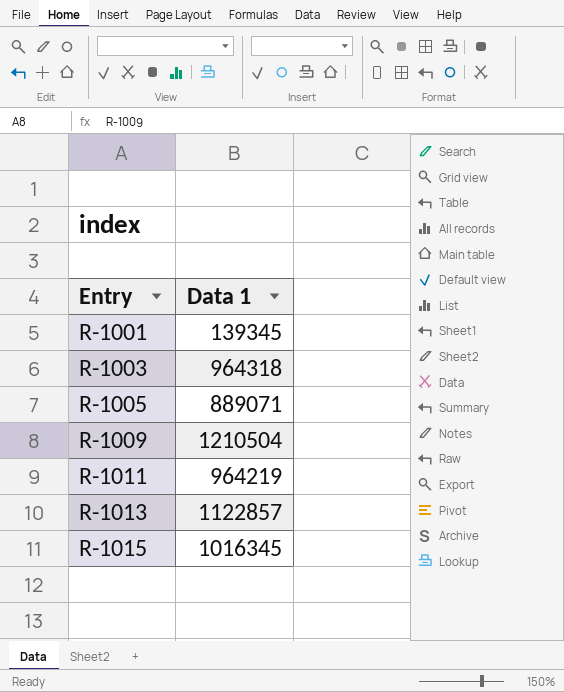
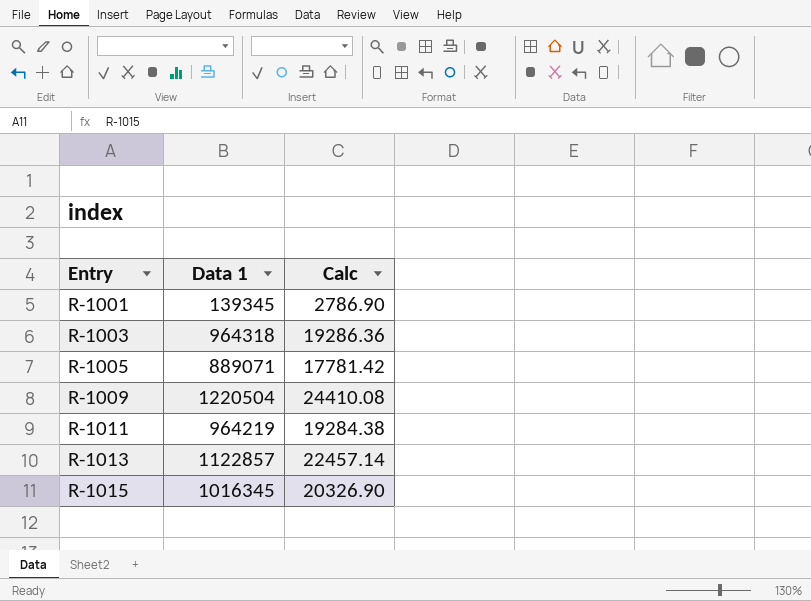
column Calc | formula: none -> [Data 1] * 0.02
R-1009 | Data 1: 1210504 -> 1220504

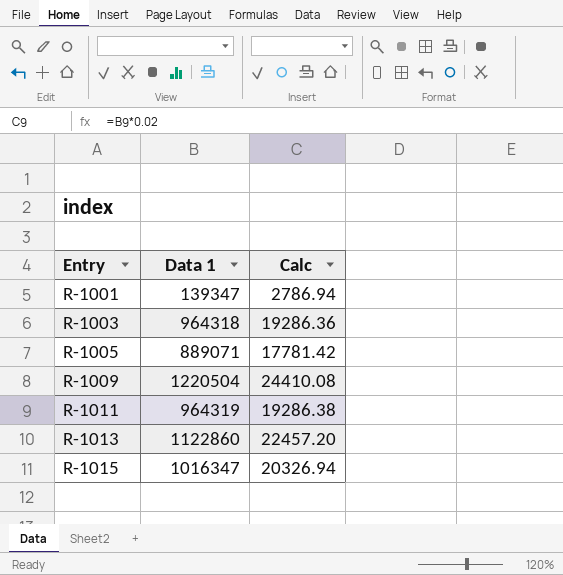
R-1001 | Data 1: 139345 -> 139347
R-1001 | Calc: 2786.90 -> 2786.94
R-1011 | Data 1: 964219 -> 964319
R-1011 | Calc: 19284.38 -> 19286.38
R-1013 | Data 1: 1122857 -> 1122860
R-1013 | Calc: 22457.14 -> 22457.20
R-1015 | Data 1: 1016345 -> 1016347
R-1015 | Calc: 20326.90 -> 20326.94

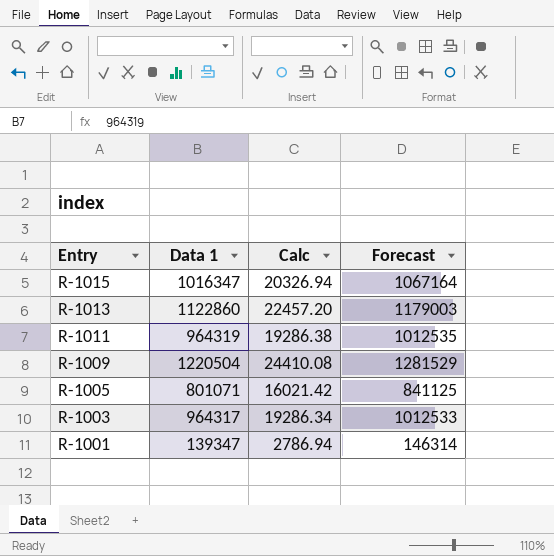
row order: Entry ascending -> Entry descending
column Forecast | formula: none -> [Data 1] * 1.05
R-1005 | Data 1: 889071 -> 801071
R-1005 | Calc: 17781.42 -> 16021.42
R-1003 | Data 1: 964318 -> 964317
R-1003 | Calc: 19286.36 -> 19286.34

